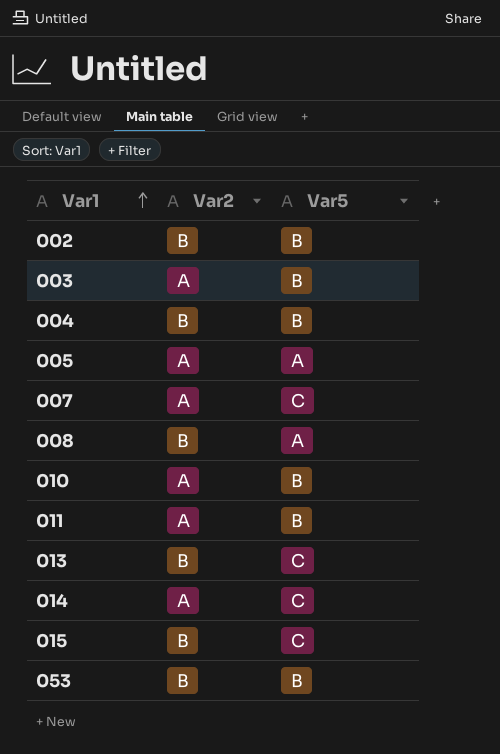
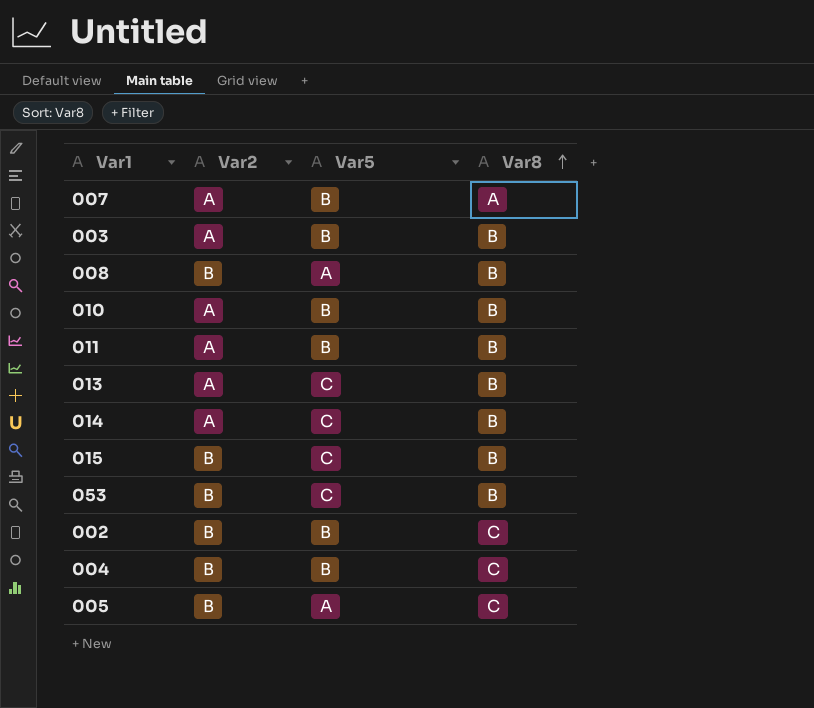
row order: Var1 ascending -> Var8 ascending
column Var8 | position: none -> 4
007 | Var5: C -> B
013 | Var2: B -> A
053 | Var5: B -> C
005 | Var2: A -> B

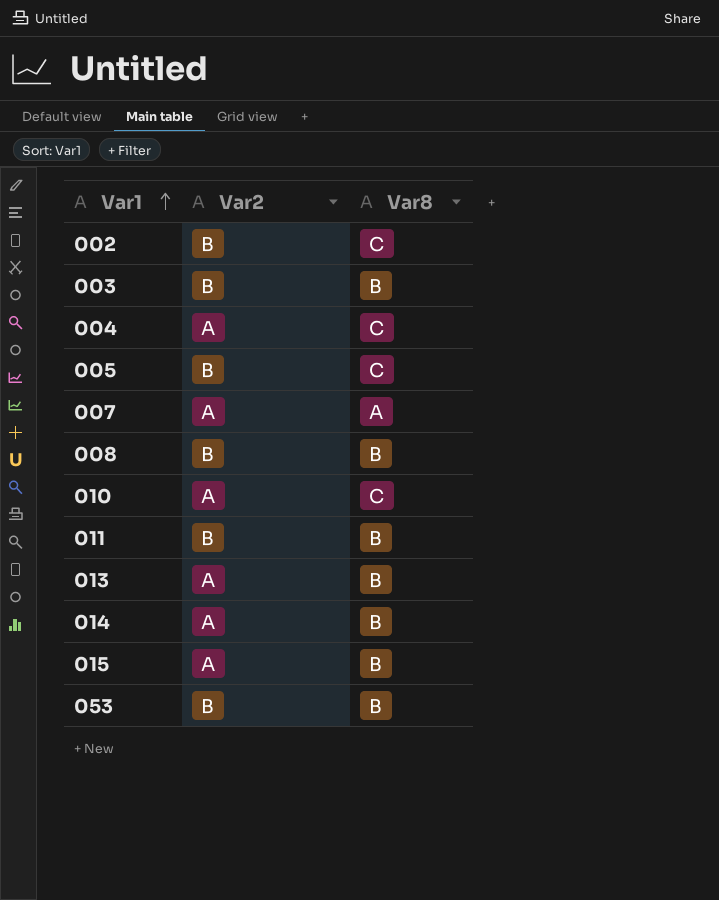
row order: Var8 ascending -> Var1 ascending
column Var5 | position: 3 -> none
003 | Var2: A -> B
004 | Var2: B -> A
010 | Var8: B -> C
011 | Var2: A -> B
015 | Var2: B -> A

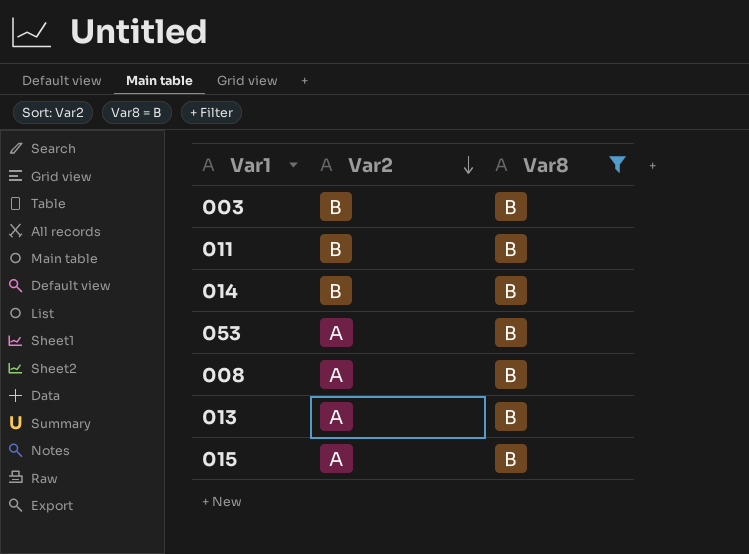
filter: none -> Var8 = B
row order: Var1 ascending -> Var2 descending
014 | Var2: A -> B
053 | Var2: B -> A
008 | Var2: B -> A

